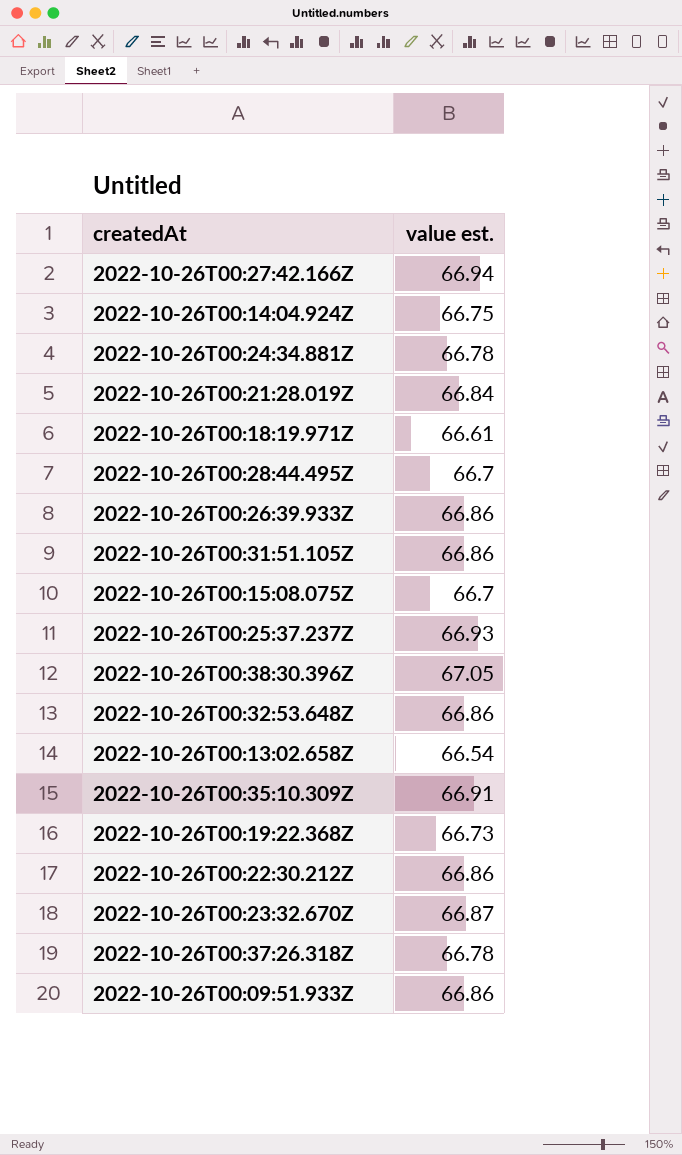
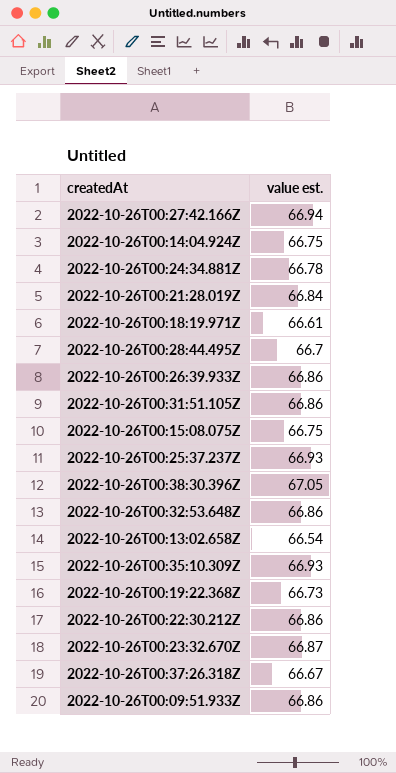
2022-10-26T00:15:08.075Z | value est.: 66.7 -> 66.75
2022-10-26T00:35:10.309Z | value est.: 66.91 -> 66.93
2022-10-26T00:37:26.318Z | value est.: 66.78 -> 66.67

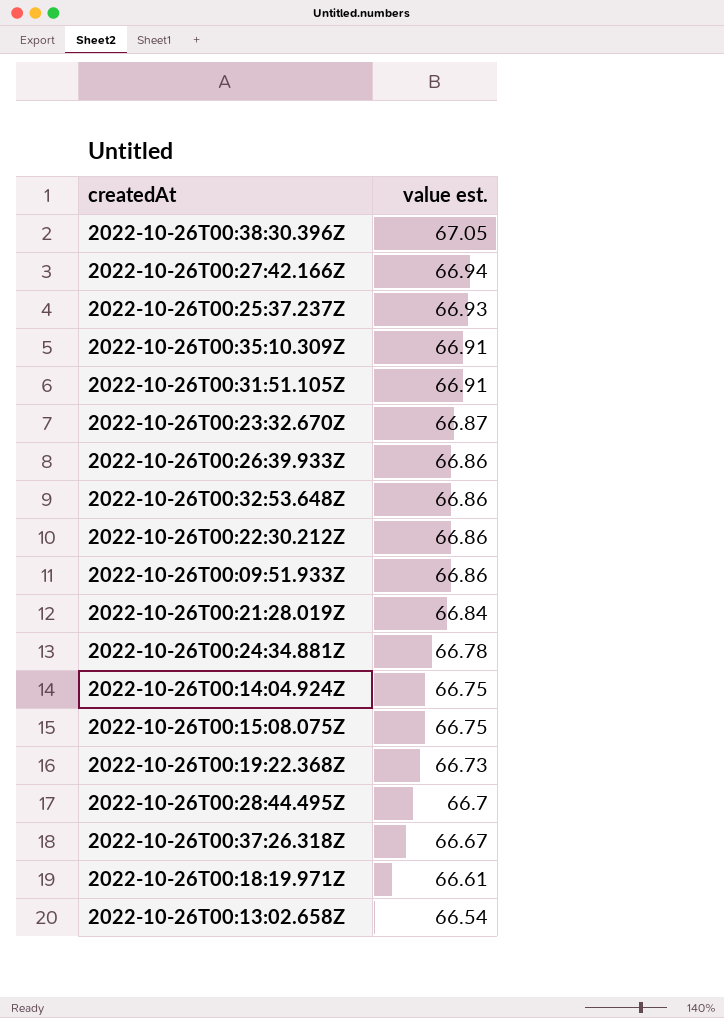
row order: none -> value est. descending
2022-10-26T00:35:10.309Z | value est.: 66.93 -> 66.91
2022-10-26T00:31:51.105Z | value est.: 66.86 -> 66.91

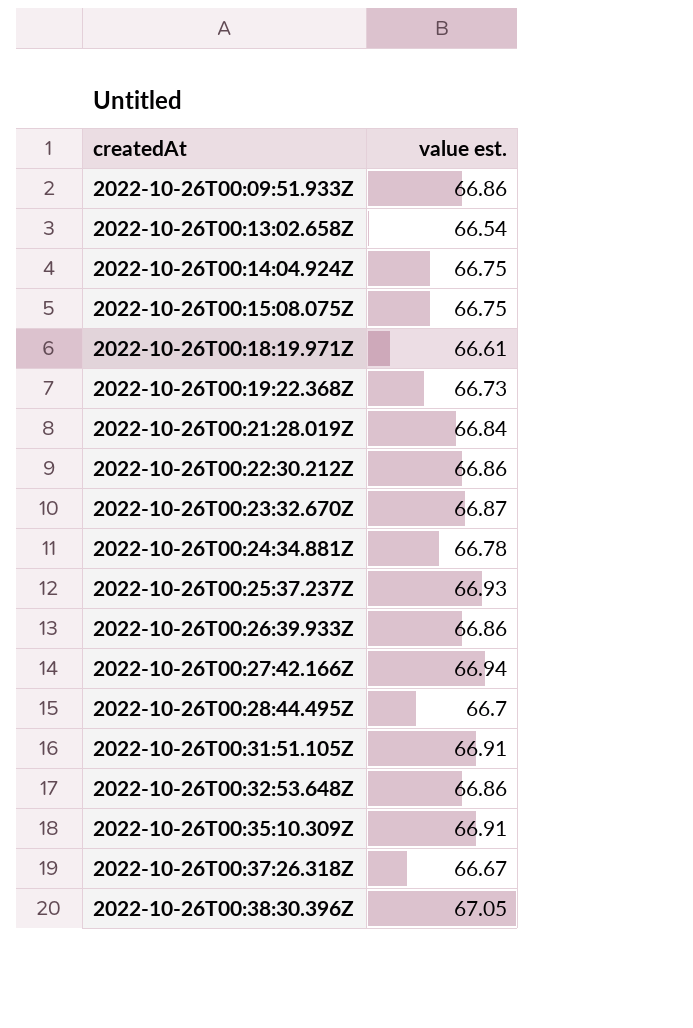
row order: value est. descending -> createdAt ascending

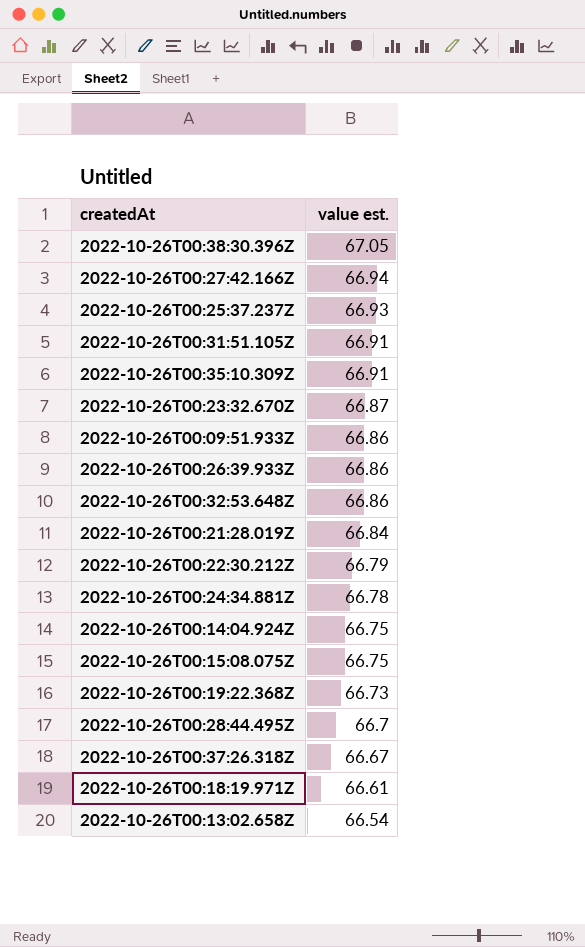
row order: createdAt ascending -> value est. descending
2022-10-26T00:22:30.212Z | value est.: 66.86 -> 66.79

